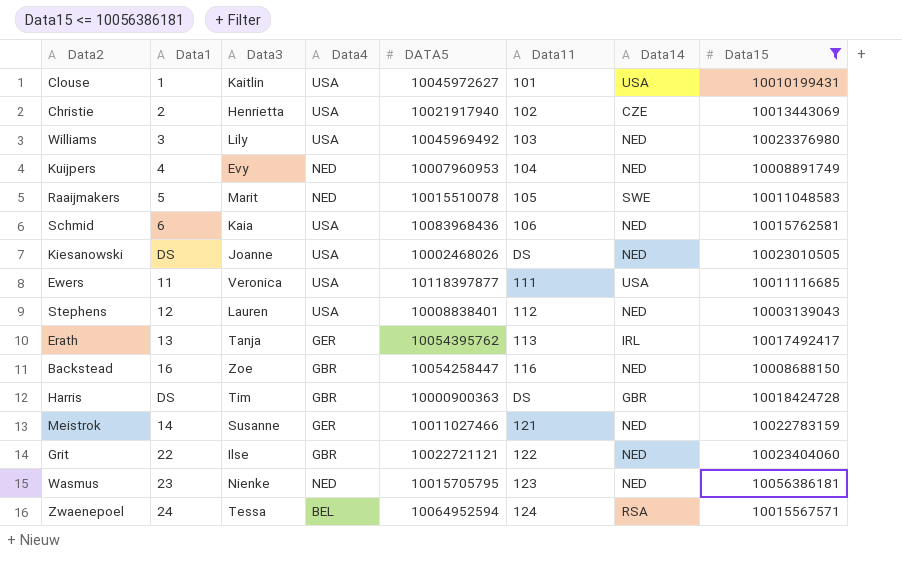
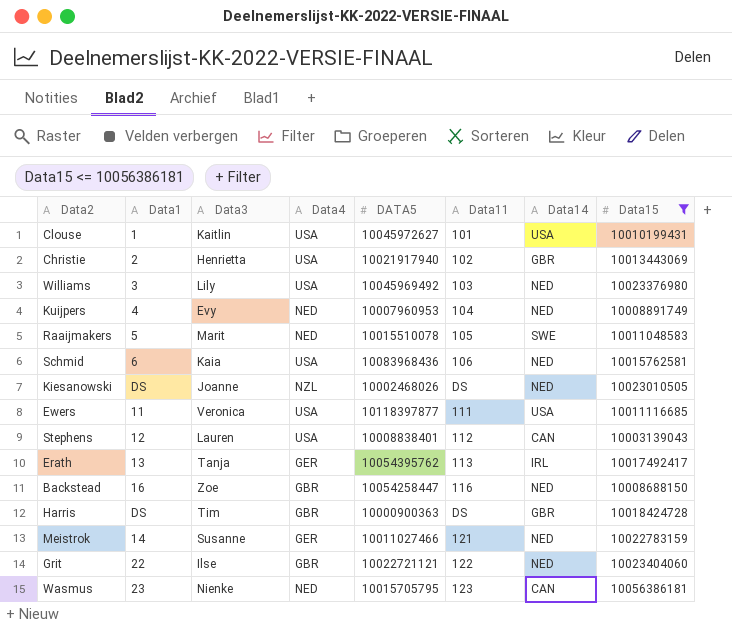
row Zwaenepoel: 24 | Tessa | BEL | 10064952594 | 124 | RSA | 10015567571 -> none
Christie | Data14: CZE -> GBR
Kiesanowski | Data4: USA -> NZL
Stephens | Data14: NED -> CAN
Wasmus | Data14: NED -> CAN

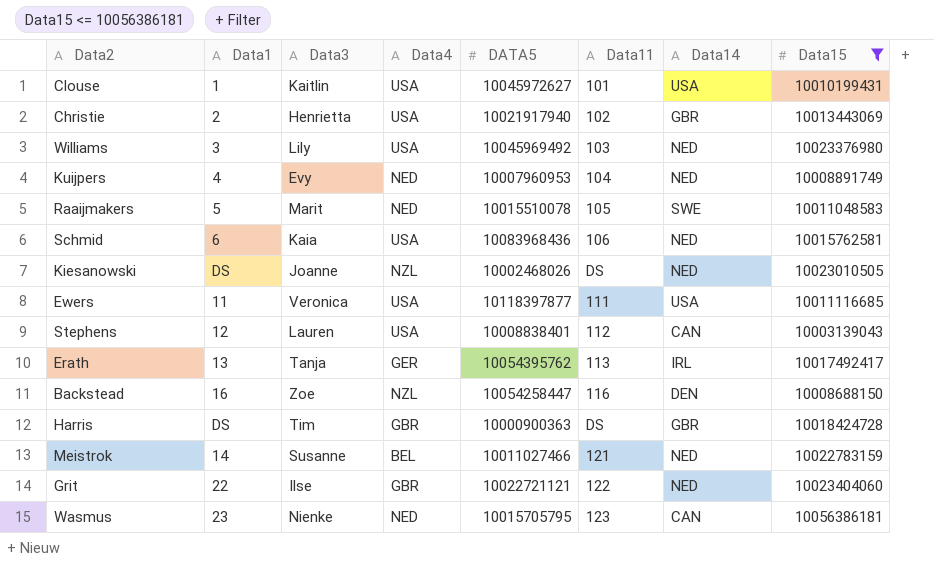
Backstead | Data4: GBR -> NZL
Backstead | Data14: NED -> DEN
Meistrok | Data4: GER -> BEL

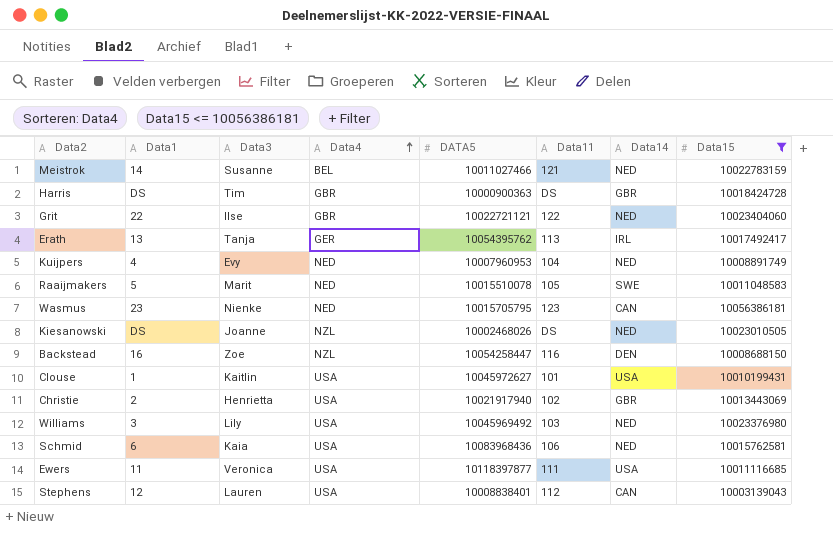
row order: none -> Data4 ascending

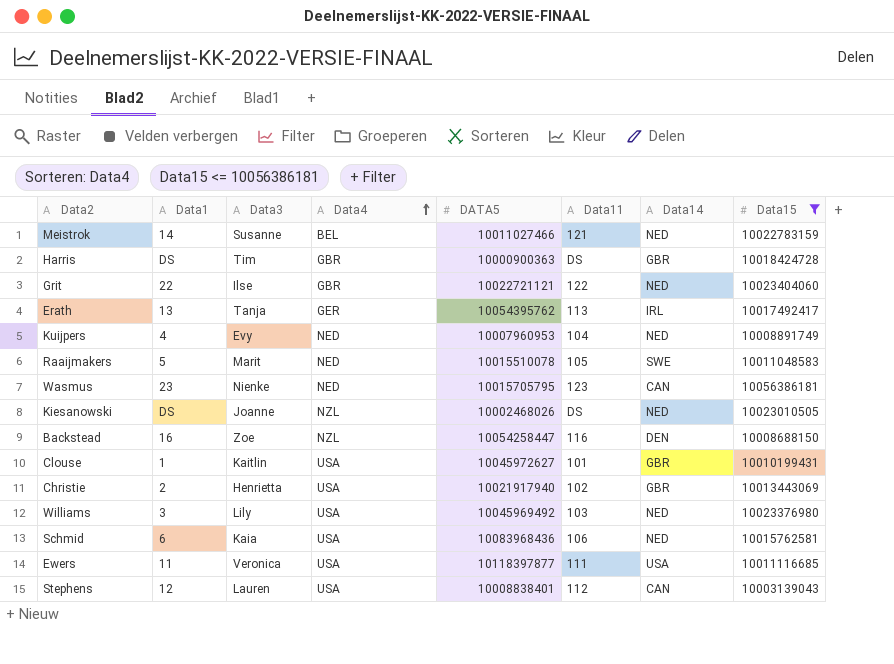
Clouse | Data14: USA -> GBR

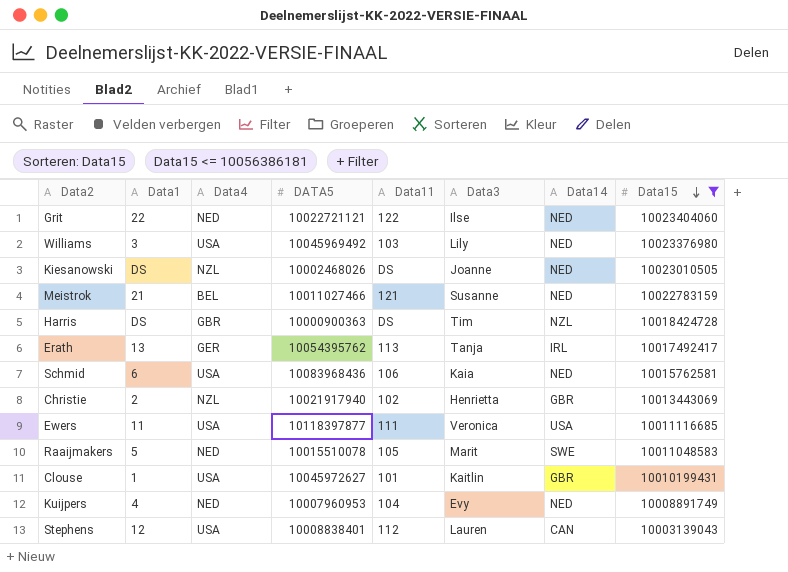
row order: Data4 ascending -> Data15 descending
column Data3 | position: 3 -> 6
row Wasmus: 23 | Nienke | NED | 10015705795 | 123 | CAN | 10056386181 -> none
row Backstead: 16 | Zoe | NZL | 10054258447 | 116 | DEN | 10008688150 -> none
Grit | Data4: GBR -> NED
Meistrok | Data1: 14 -> 21
Harris | Data14: GBR -> NZL
Christie | Data4: USA -> NZL

